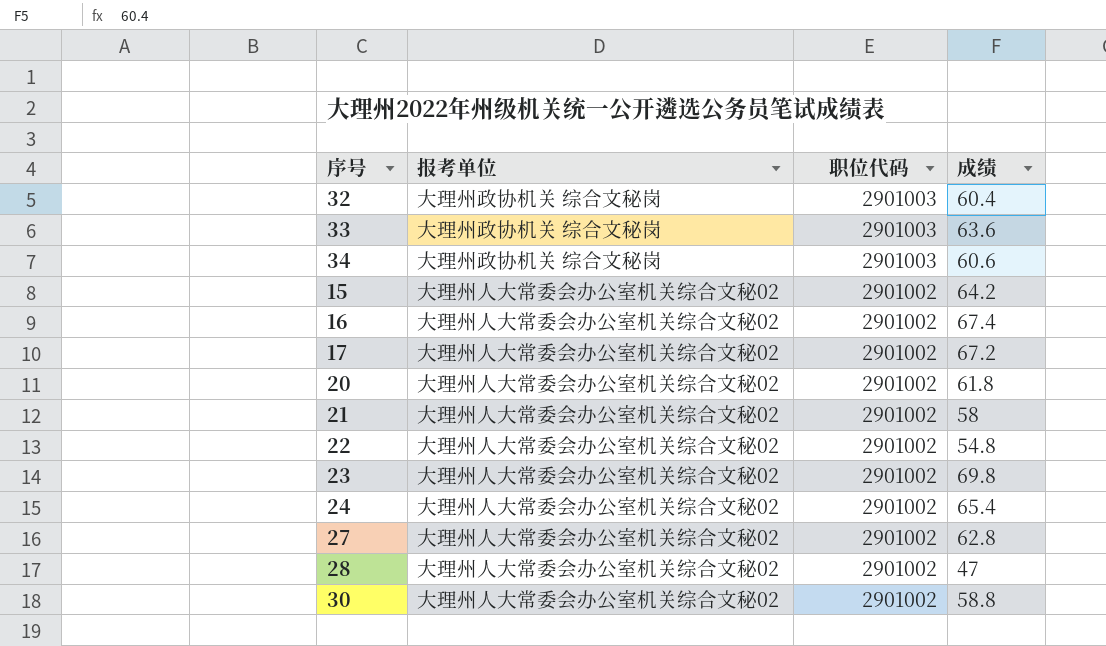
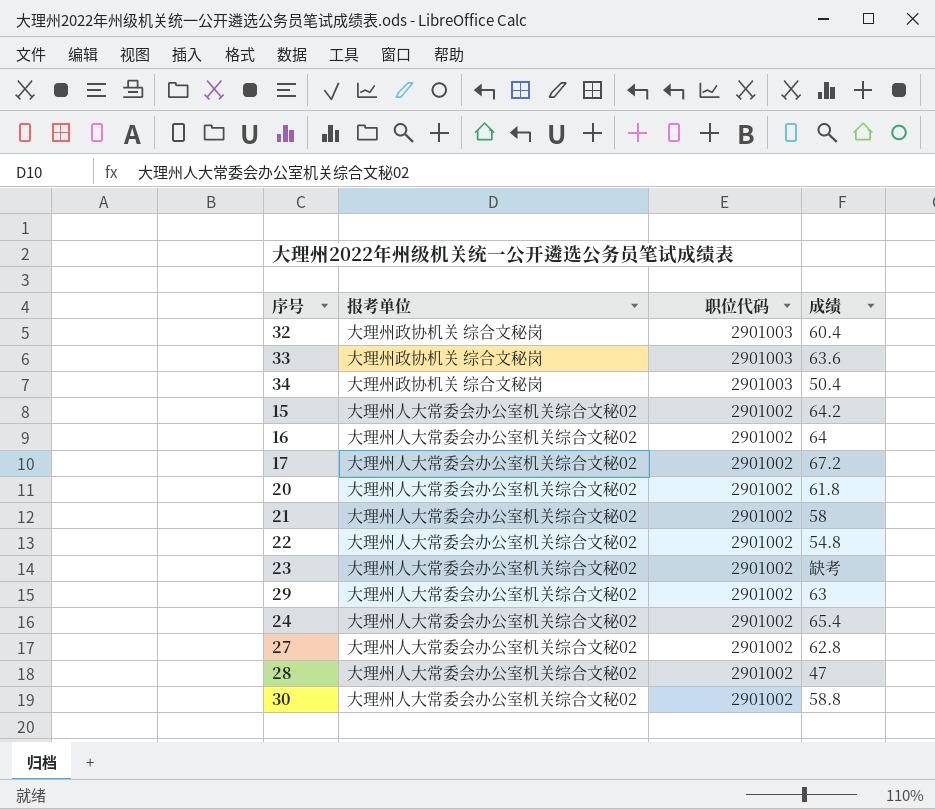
34 | 成绩: 60.6 -> 50.4
16 | 成绩: 67.4 -> 64
23 | 成绩: 69.8 -> 缺考
row 29: none -> 大理州人大常委会办公室机关综合文秘02 | 2901002 | 63

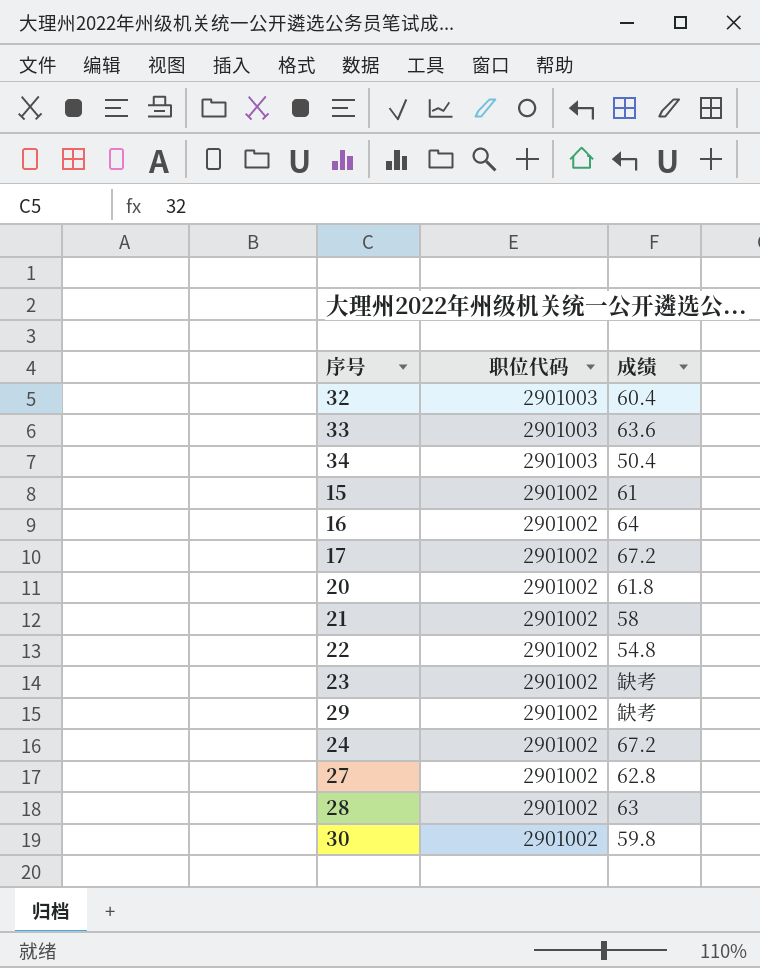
column 报考单位 | position: 2 -> none
15 | 成绩: 64.2 -> 61
29 | 成绩: 63 -> 缺考
24 | 成绩: 65.4 -> 67.2
28 | 成绩: 47 -> 63
30 | 成绩: 58.8 -> 59.8

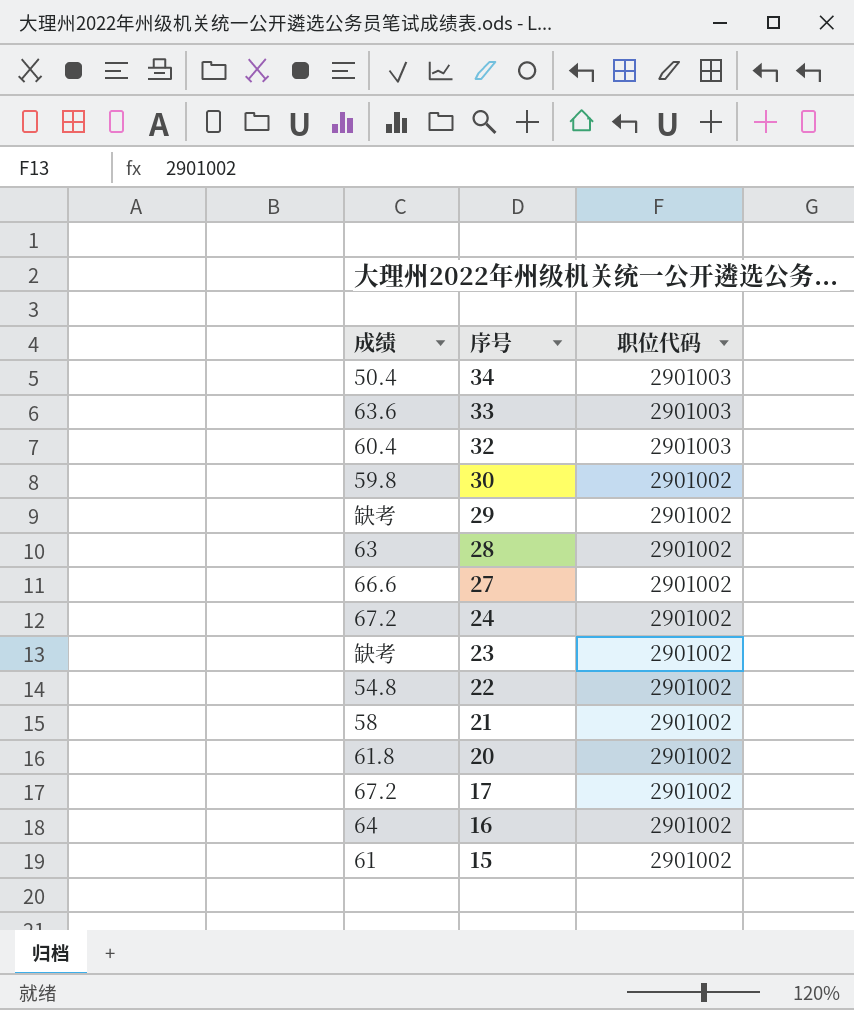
row order: 职位代码 descending -> 序号 descending
column 成绩 | position: 3 -> 1
27 | 成绩: 62.8 -> 66.6

